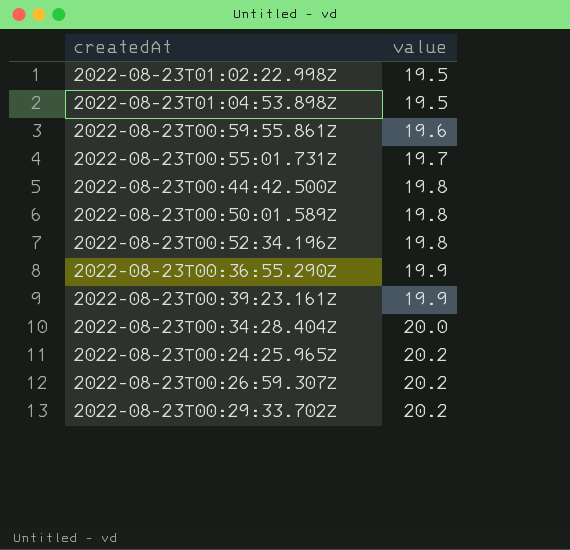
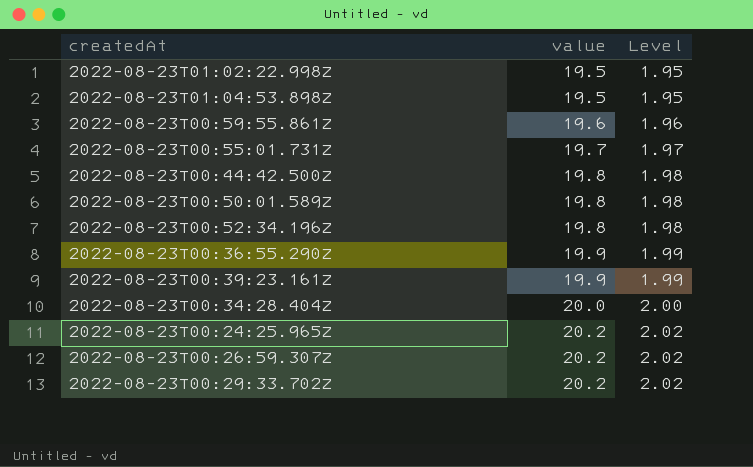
column Level | formula: none -> [value] * 0.1

